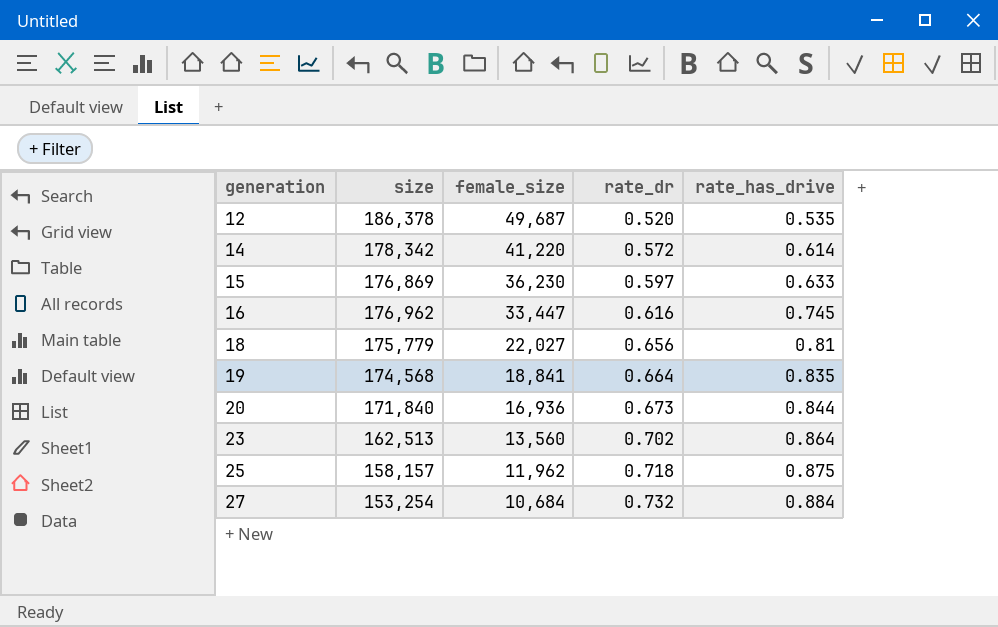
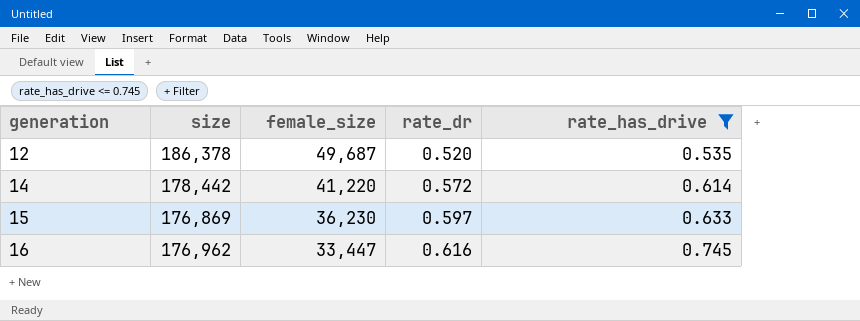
filter: none -> rate_has_drive <= 0.745
14 | size: 178,342 -> 178,442

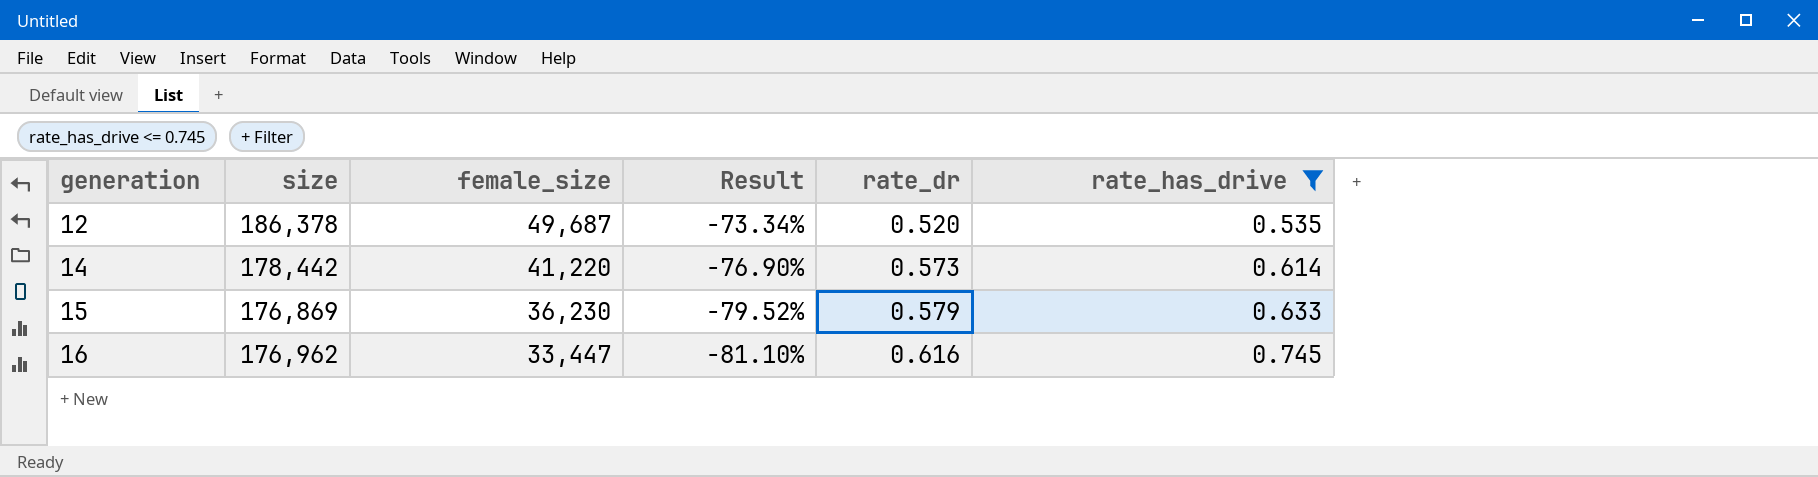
column Result | formula: none -> ([female_size] - [size]) / [size]
14 | rate_dr: 0.572 -> 0.573
15 | rate_dr: 0.597 -> 0.579

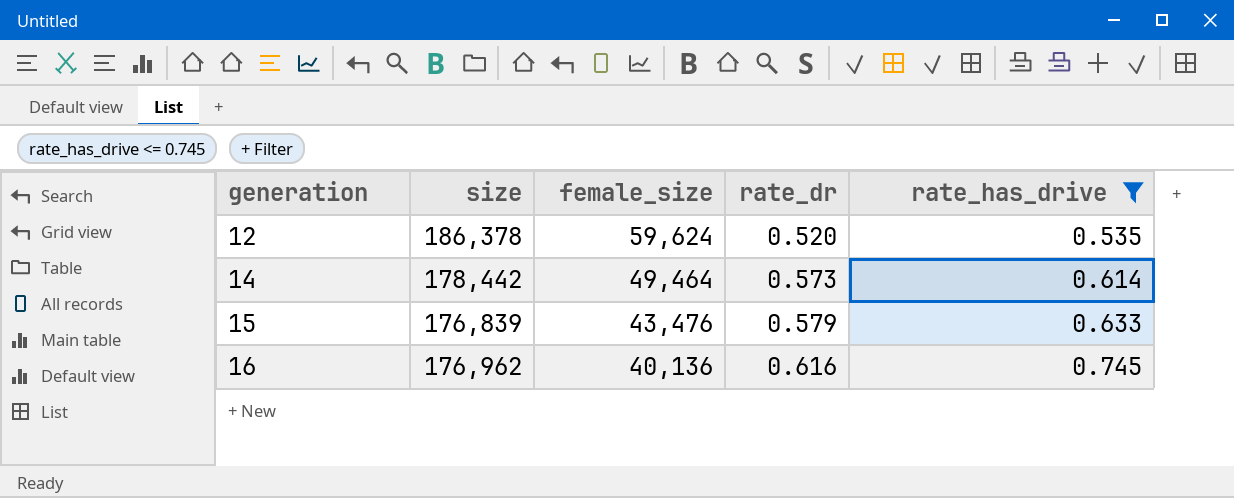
column Result | formula: ([female_size] - [size]) / [size] -> none
12 | female_size: 49,687 -> 59,624
14 | female_size: 41,220 -> 49,464
15 | size: 176,869 -> 176,839
15 | female_size: 36,230 -> 43,476
16 | female_size: 33,447 -> 40,136

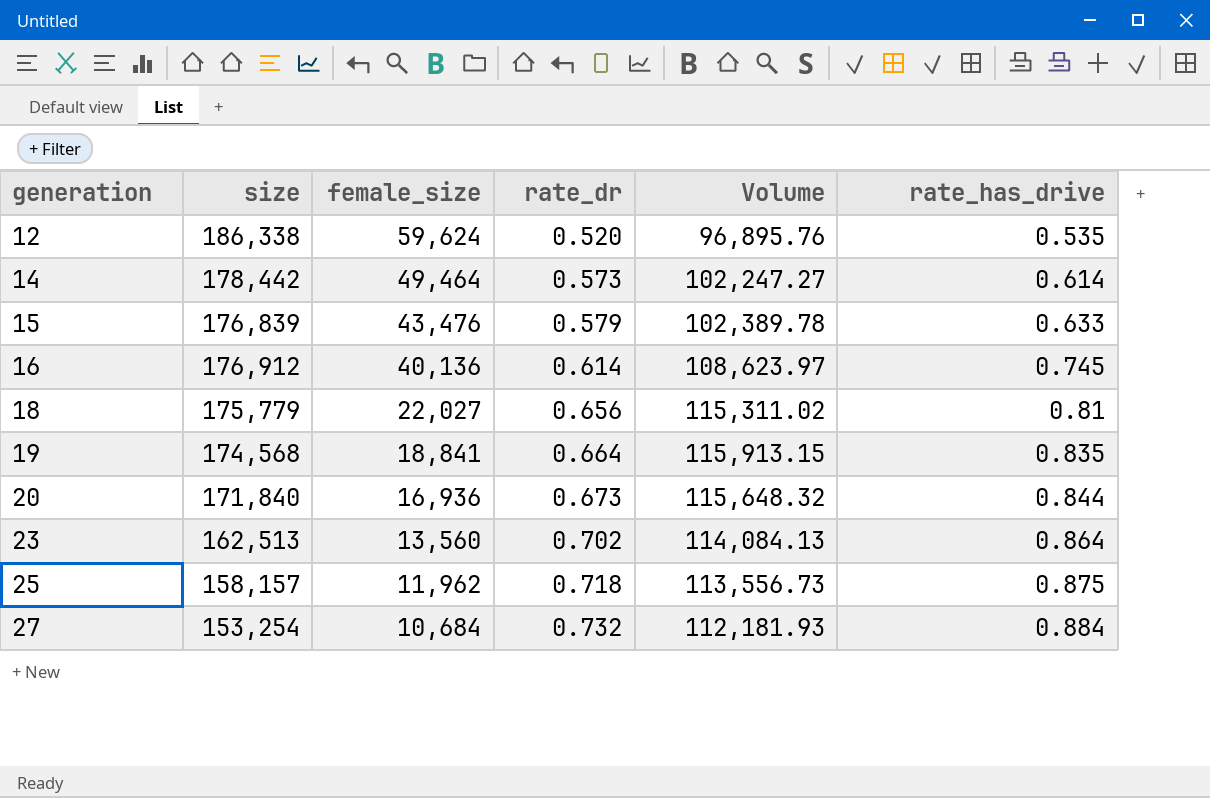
filter: rate_has_drive <= 0.745 -> none
column Volume | formula: none -> [size] * [rate_dr]
12 | size: 186,378 -> 186,338
16 | size: 176,962 -> 176,912
16 | rate_dr: 0.616 -> 0.614

